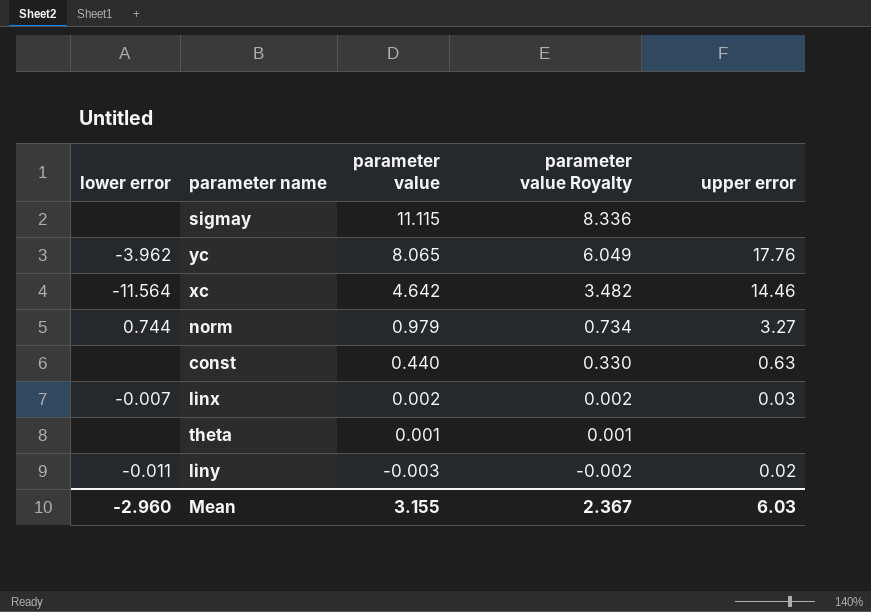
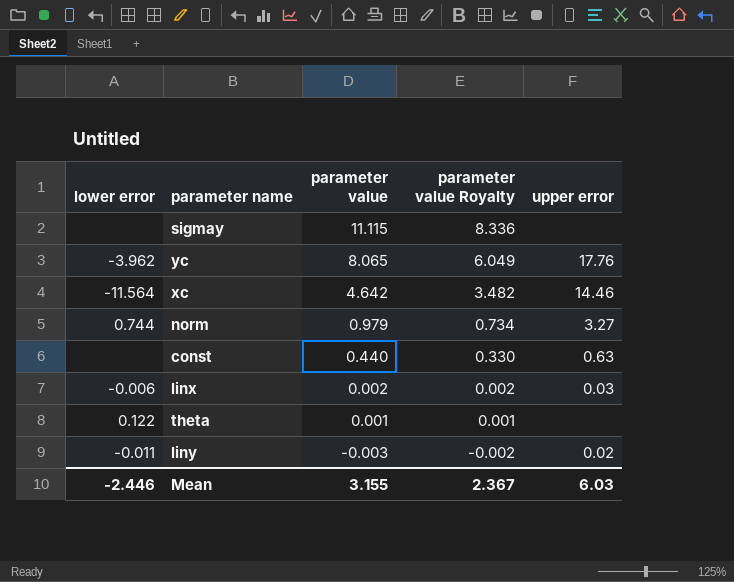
linx | lower error: -0.007 -> -0.006
theta | lower error: none -> 0.122
Mean | lower error: -2.960 -> -2.446

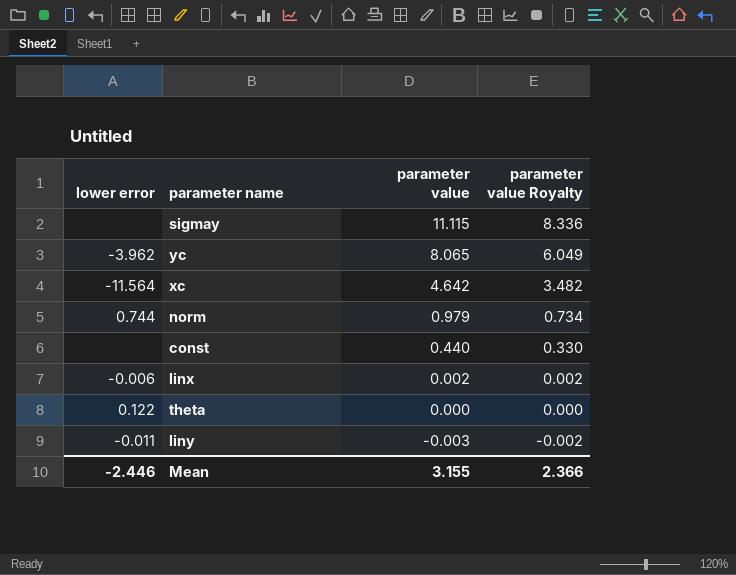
column upper error | position: 5 -> none
theta | parameter value: 0.001 -> 0.000
theta | parameter value Royalty: 0.001 -> 0.000
Mean | parameter value Royalty: 2.367 -> 2.366

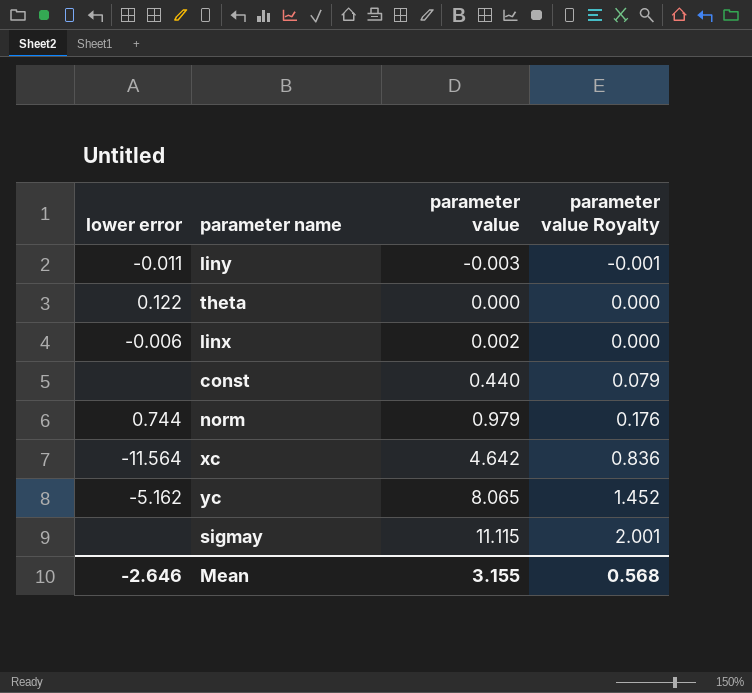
row order: parameter value descending -> parameter value ascending
column parameter value Royalty | formula: [parameter value] * 0.75 -> [parameter value] * 0.18
yc | lower error: -3.962 -> -5.162
Mean | lower error: -2.446 -> -2.646
Mean | parameter value Royalty: 2.366 -> 0.568

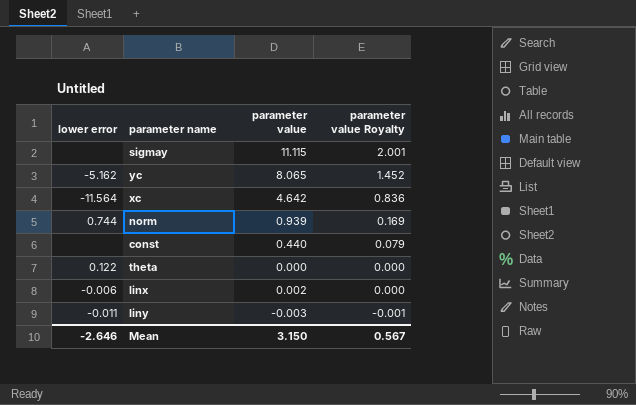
row order: parameter value ascending -> parameter value Royalty descending
norm | parameter value: 0.979 -> 0.939
norm | parameter value Royalty: 0.176 -> 0.169
Mean | parameter value: 3.155 -> 3.150
Mean | parameter value Royalty: 0.568 -> 0.567

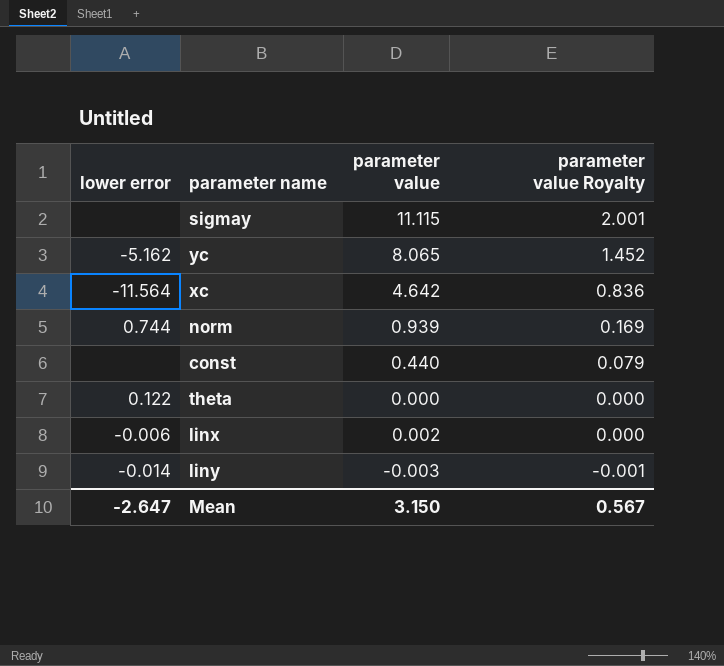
liny | lower error: -0.011 -> -0.014
Mean | lower error: -2.646 -> -2.647

